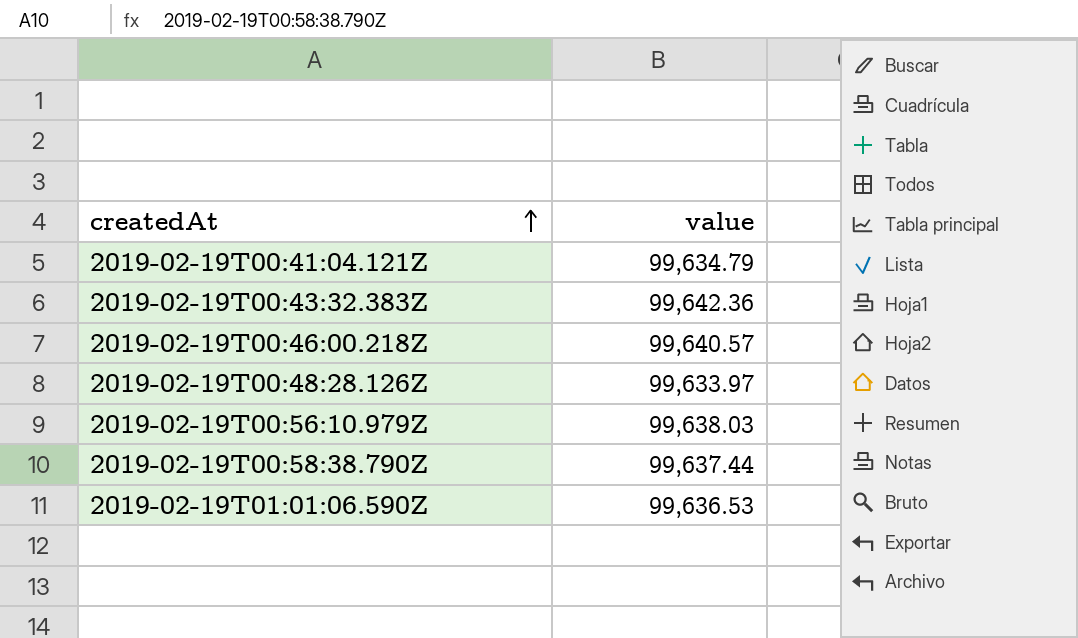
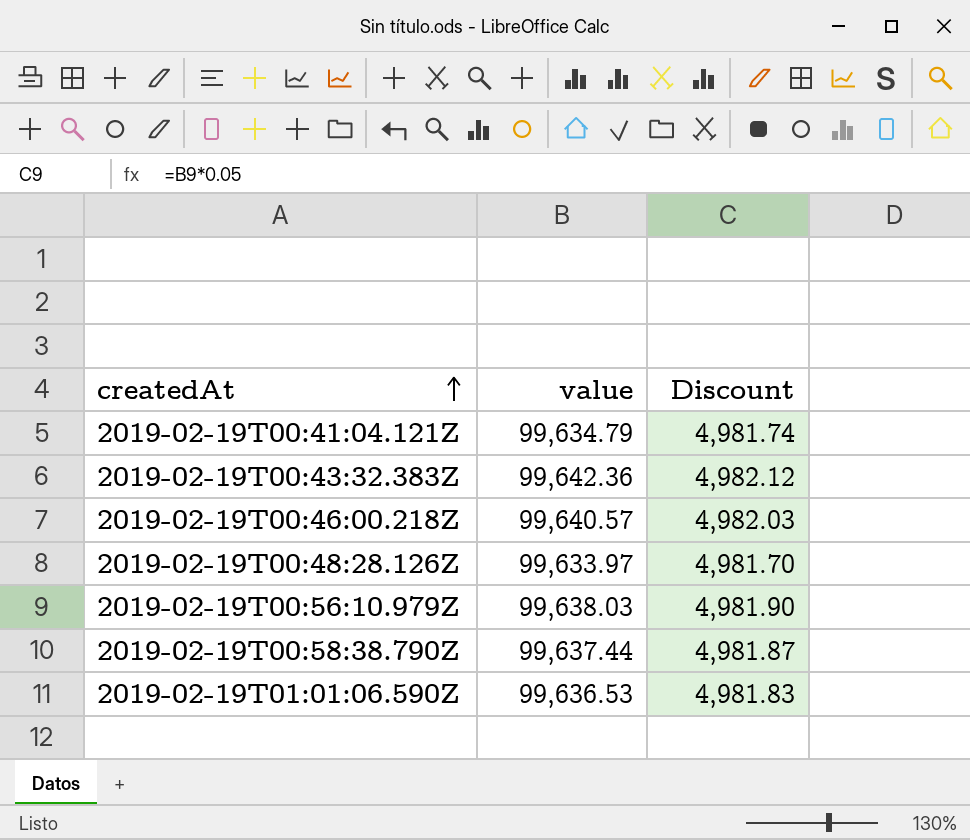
column Discount | formula: none -> [value] * 0.05

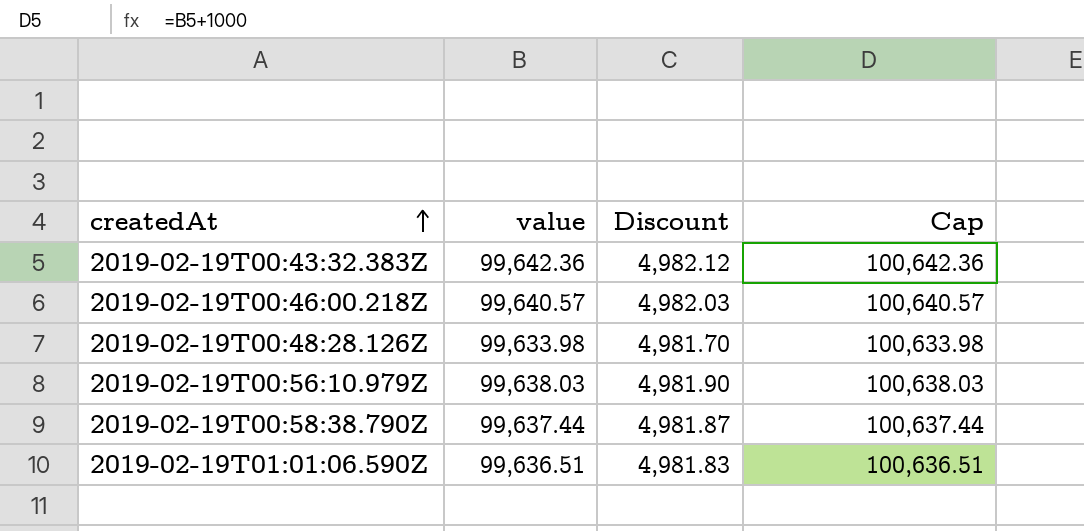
column Cap | formula: none -> [value] + 1000
row 2019-02-19T00:41:04.121Z: 99,634.79 | 4,981.74 -> none
2019-02-19T00:48:28.126Z | value: 99,633.97 -> 99,633.98
2019-02-19T01:01:06.590Z | value: 99,636.53 -> 99,636.51

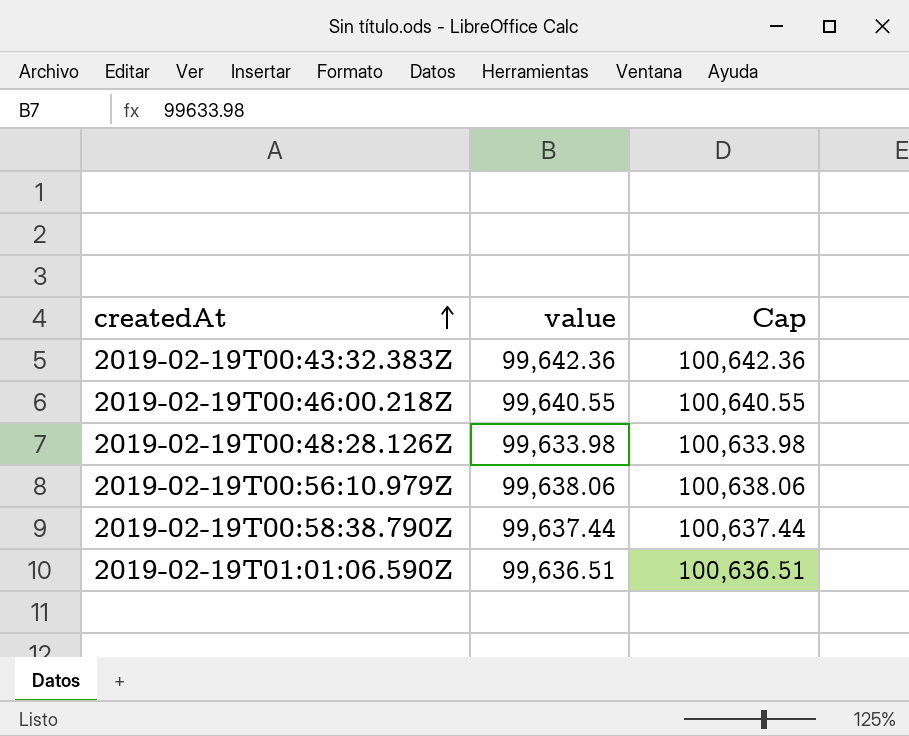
column Discount | formula: [value] * 0.05 -> none
2019-02-19T00:46:00.218Z | value: 99,640.57 -> 99,640.55
2019-02-19T00:46:00.218Z | Cap: 100,640.57 -> 100,640.55
2019-02-19T00:56:10.979Z | value: 99,638.03 -> 99,638.06
2019-02-19T00:56:10.979Z | Cap: 100,638.03 -> 100,638.06

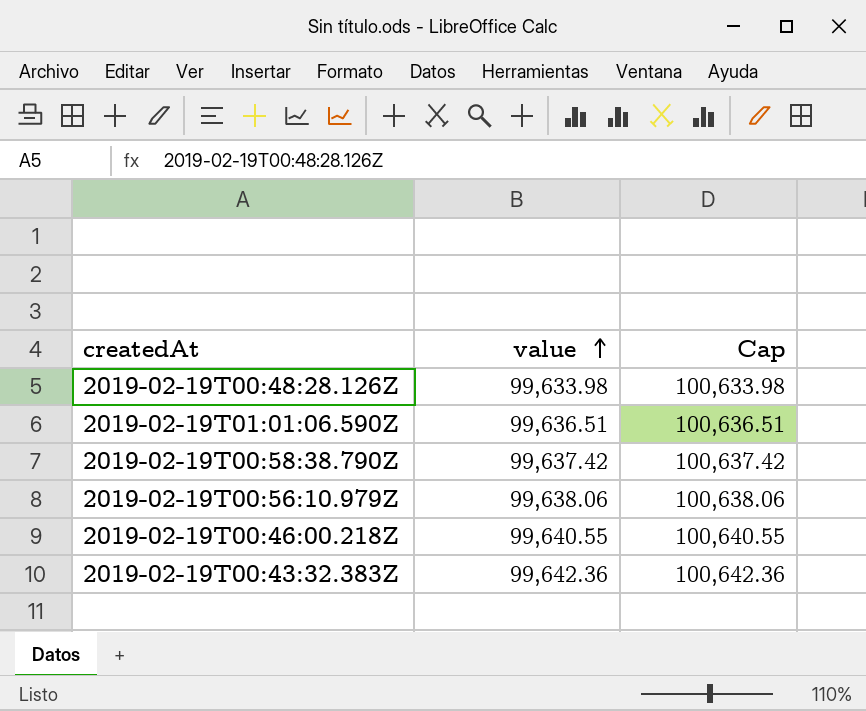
row order: createdAt ascending -> value ascending
2019-02-19T00:58:38.790Z | value: 99,637.44 -> 99,637.42
2019-02-19T00:58:38.790Z | Cap: 100,637.44 -> 100,637.42

